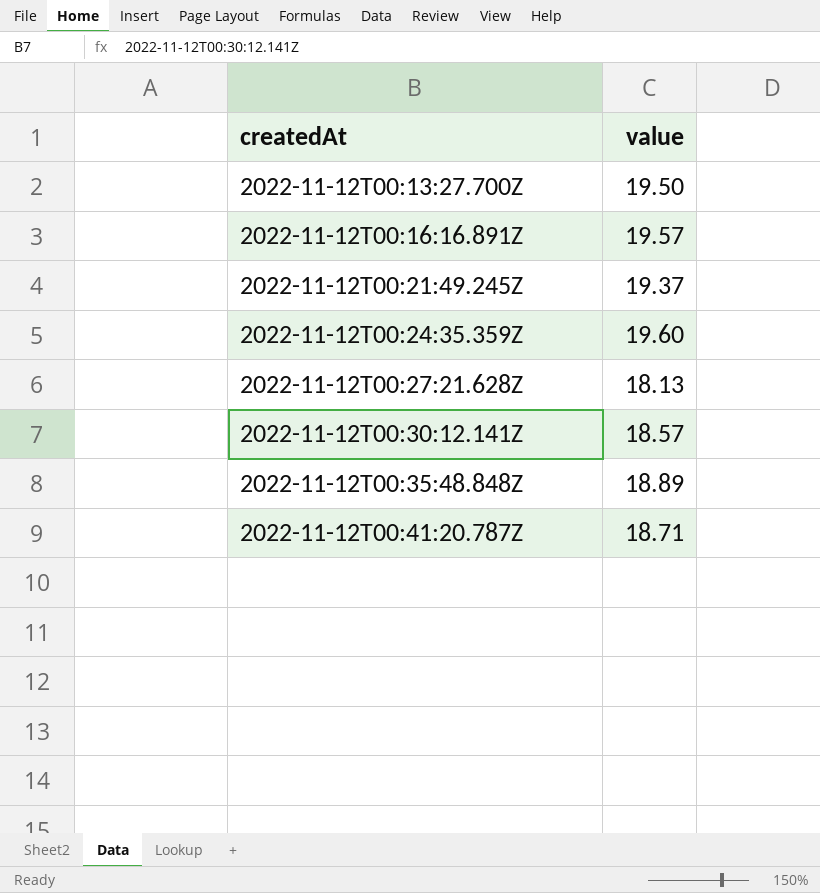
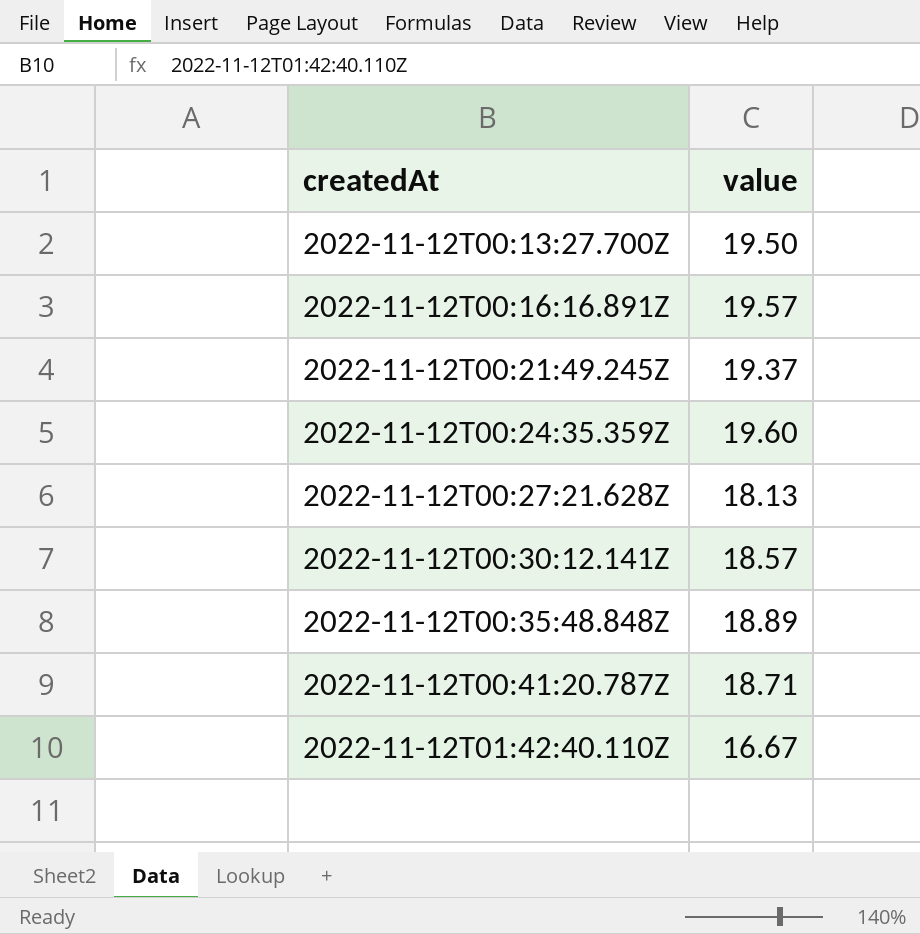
row 2022-11-12T01:42:40.110Z: none -> 16.67

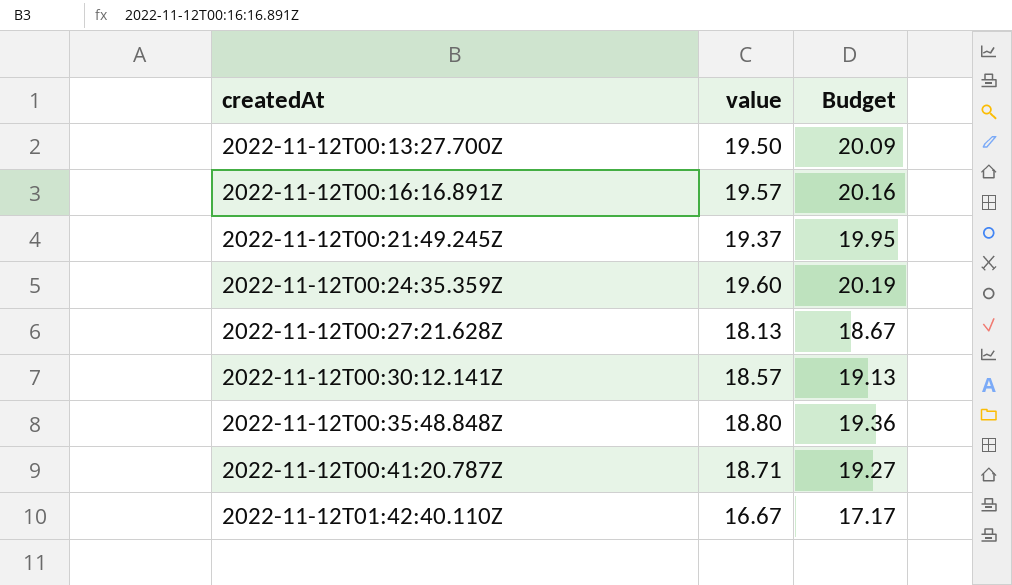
column Budget | formula: none -> [value] * 1.03
2022-11-12T00:35:48.848Z | value: 18.89 -> 18.80

